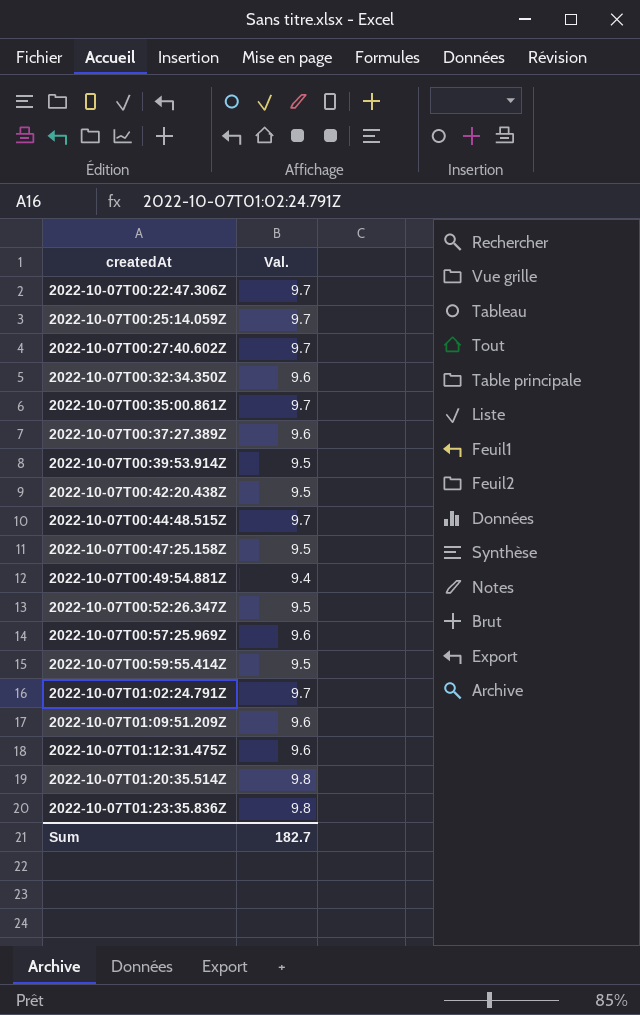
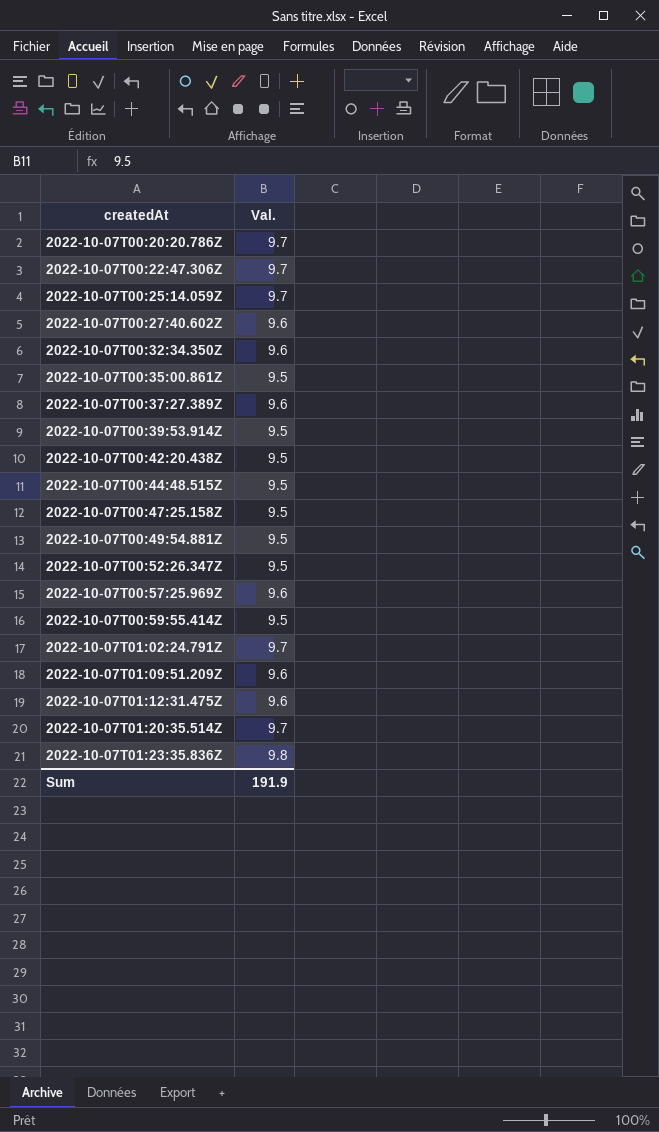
row 2022-10-07T00:20:20.786Z: none -> 9.7
2022-10-07T00:27:40.602Z | Val.: 9.7 -> 9.6
2022-10-07T00:35:00.861Z | Val.: 9.7 -> 9.5
2022-10-07T00:44:48.515Z | Val.: 9.7 -> 9.5
2022-10-07T00:49:54.881Z | Val.: 9.4 -> 9.5
2022-10-07T01:20:35.514Z | Val.: 9.8 -> 9.7
Sum | Val.: 182.7 -> 191.9

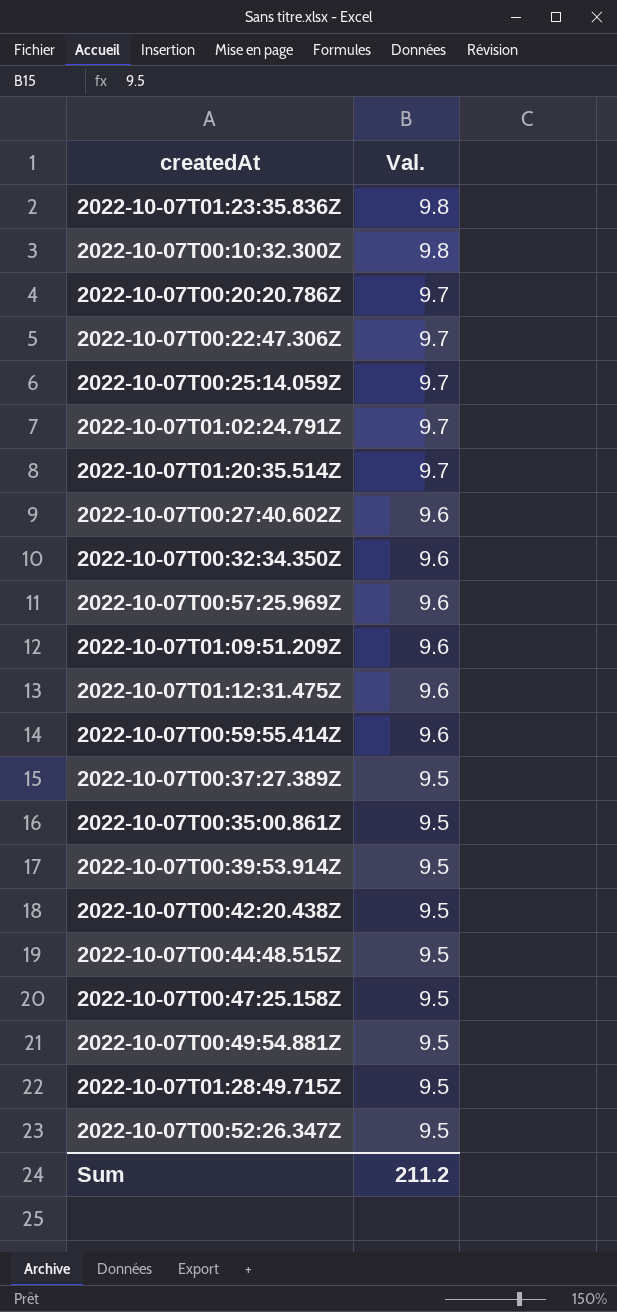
row order: createdAt ascending -> Val. descending
row 2022-10-07T00:10:32.300Z: none -> 9.8
2022-10-07T00:59:55.414Z | Val.: 9.5 -> 9.6
2022-10-07T00:37:27.389Z | Val.: 9.6 -> 9.5
row 2022-10-07T01:28:49.715Z: none -> 9.5
Sum | Val.: 191.9 -> 211.2

